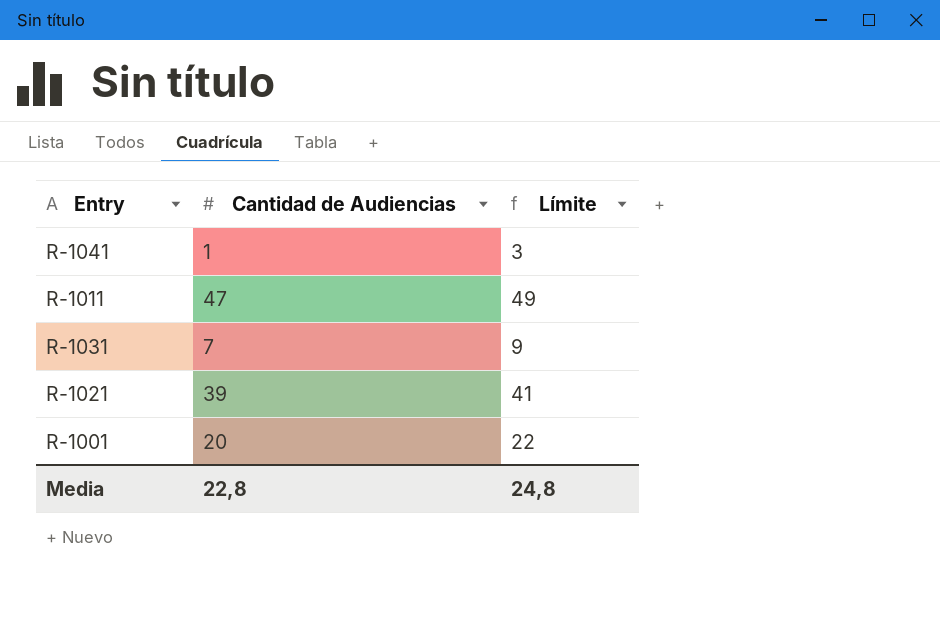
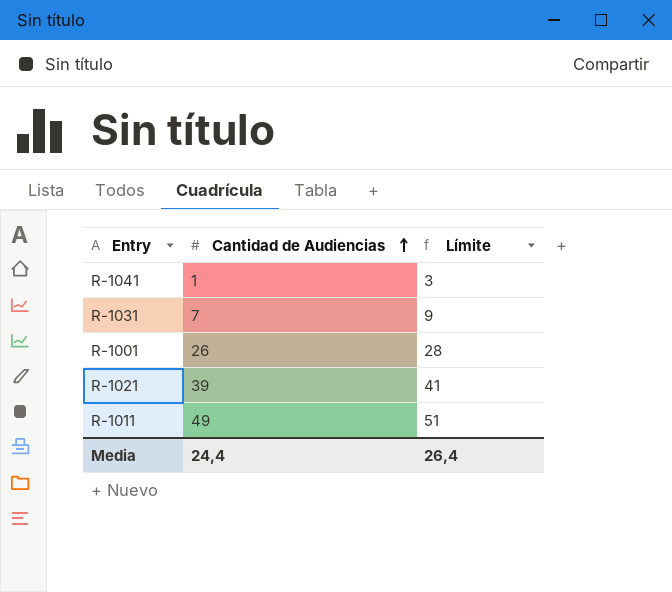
row order: none -> Cantidad de Audiencias ascending
R-1001 | Cantidad de Audiencias: 20 -> 26
R-1001 | Límite: 22 -> 28
R-1011 | Cantidad de Audiencias: 47 -> 49
R-1011 | Límite: 49 -> 51
Media | Cantidad de Audiencias: 22,8 -> 24,4
Media | Límite: 24,8 -> 26,4

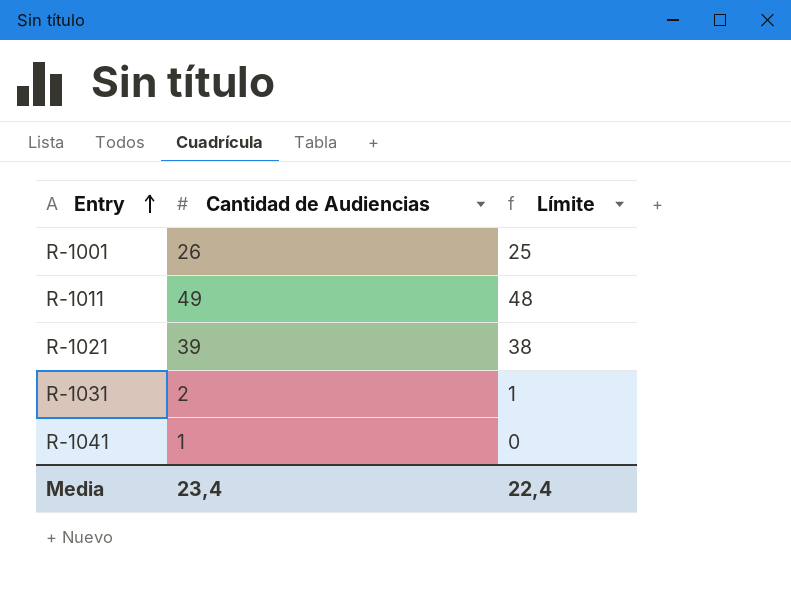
row order: Cantidad de Audiencias ascending -> Entry ascending
column Límite | formula: [Cantidad de Audiencias] + 2 -> [Cantidad de Audiencias] - 1
R-1031 | Cantidad de Audiencias: 7 -> 2
Media | Cantidad de Audiencias: 24,4 -> 23,4
Media | Límite: 26,4 -> 22,4

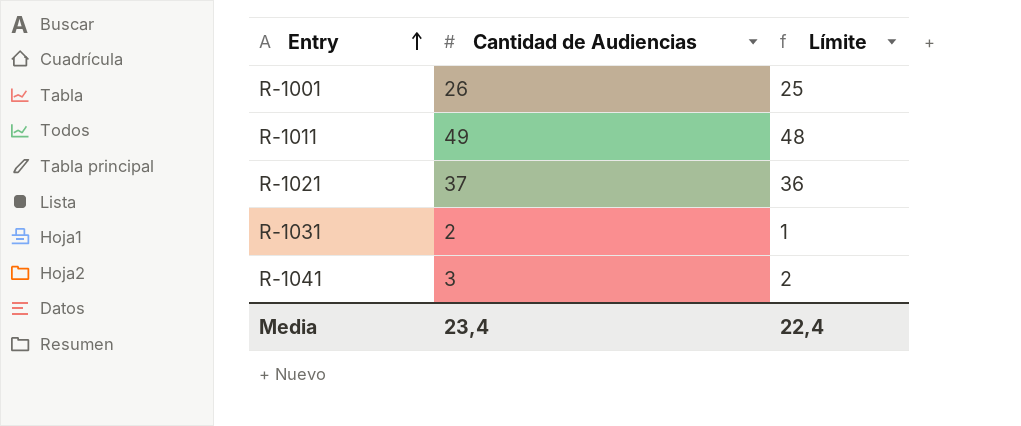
R-1021 | Cantidad de Audiencias: 39 -> 37
R-1021 | Límite: 38 -> 36
R-1041 | Cantidad de Audiencias: 1 -> 3
R-1041 | Límite: 0 -> 2

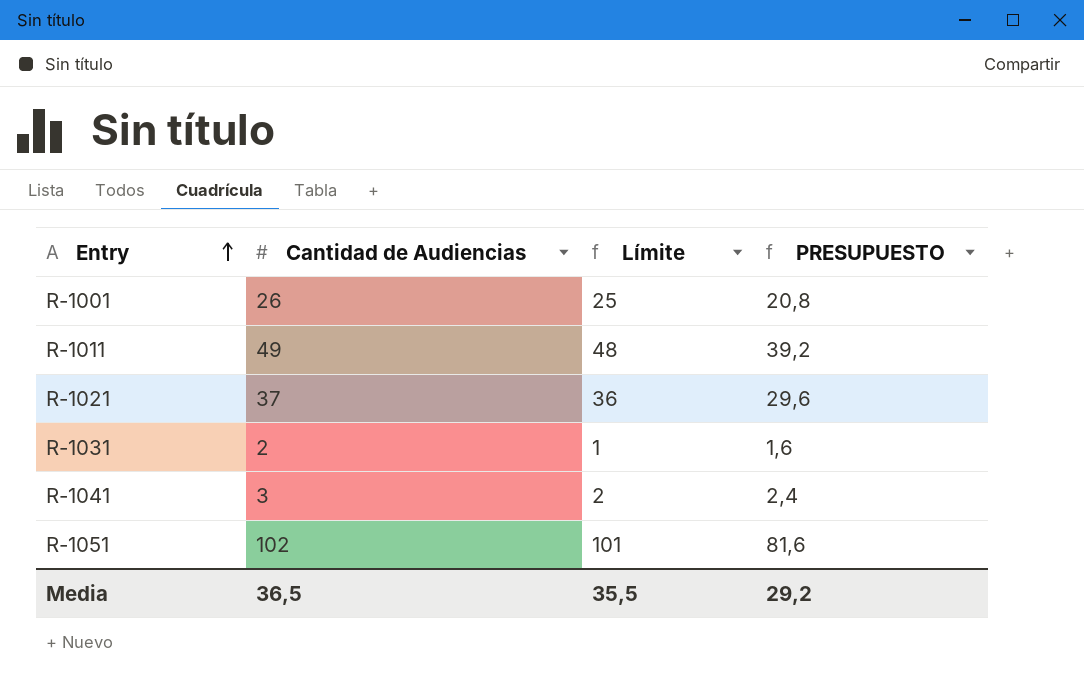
column PRESUPUESTO | formula: none -> [Cantidad de Audiencias] * 0,8
row R-1051: none -> 102 | 101 | 81,6
Media | Cantidad de Audiencias: 23,4 -> 36,5
Media | Límite: 22,4 -> 35,5

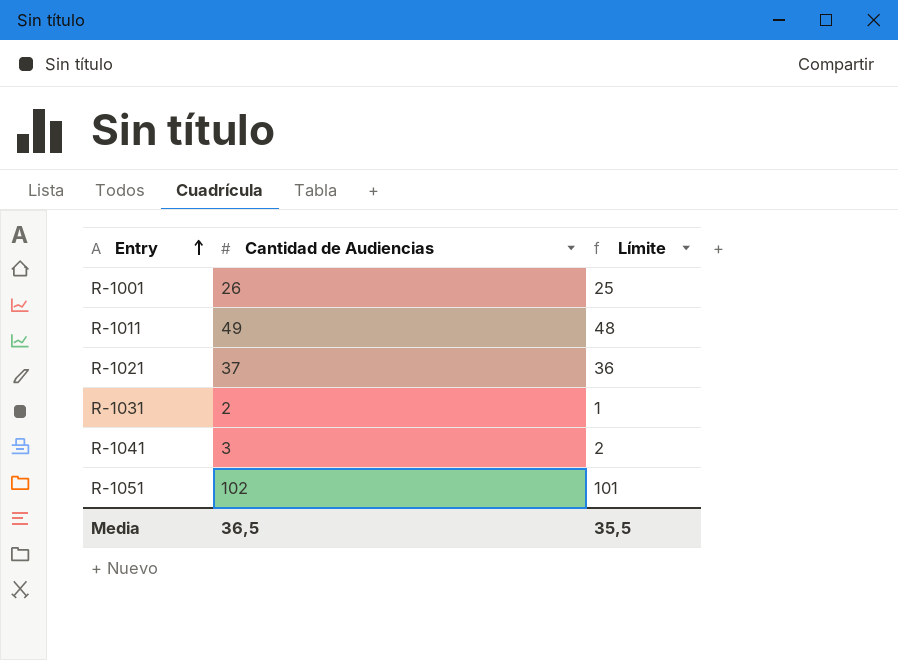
column PRESUPUESTO | formula: [Cantidad de Audiencias] * 0,8 -> none

